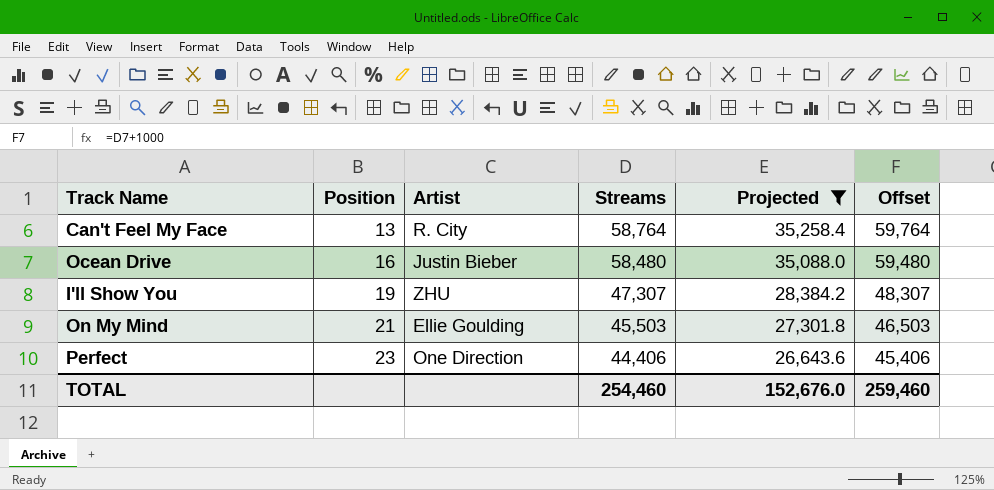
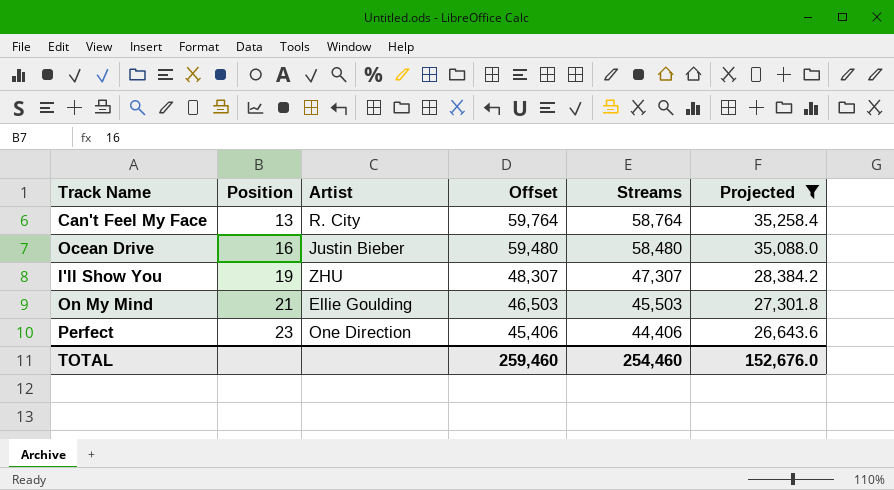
column Offset | position: 6 -> 4

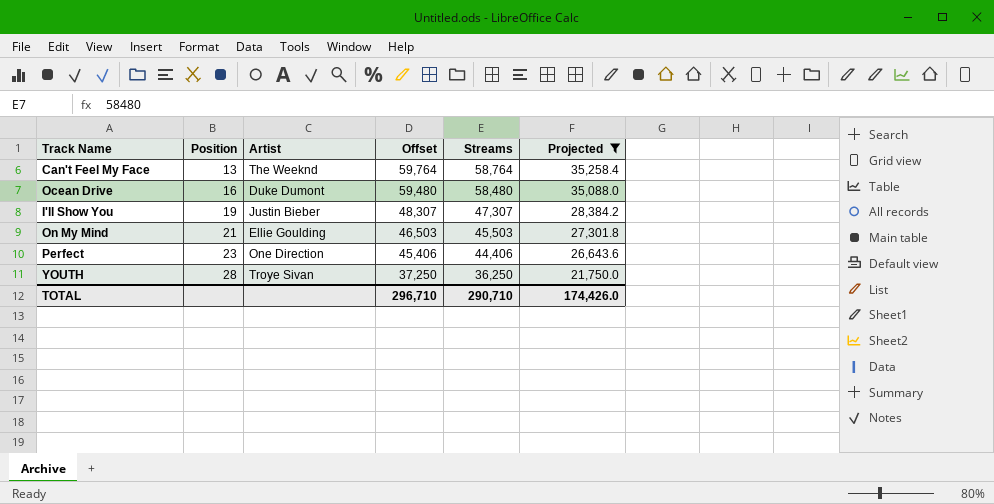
Can't Feel My Face | Artist: R. City -> The Weeknd
Ocean Drive | Artist: Justin Bieber -> Duke Dumont
I'll Show You | Artist: ZHU -> Justin Bieber
row YOUTH: none -> 28 | Troye Sivan | 37,250 | 36,250 | 21,750.0
TOTAL | Offset: 259,460 -> 296,710
TOTAL | Streams: 254,460 -> 290,710
TOTAL | Projected: 152,676.0 -> 174,426.0

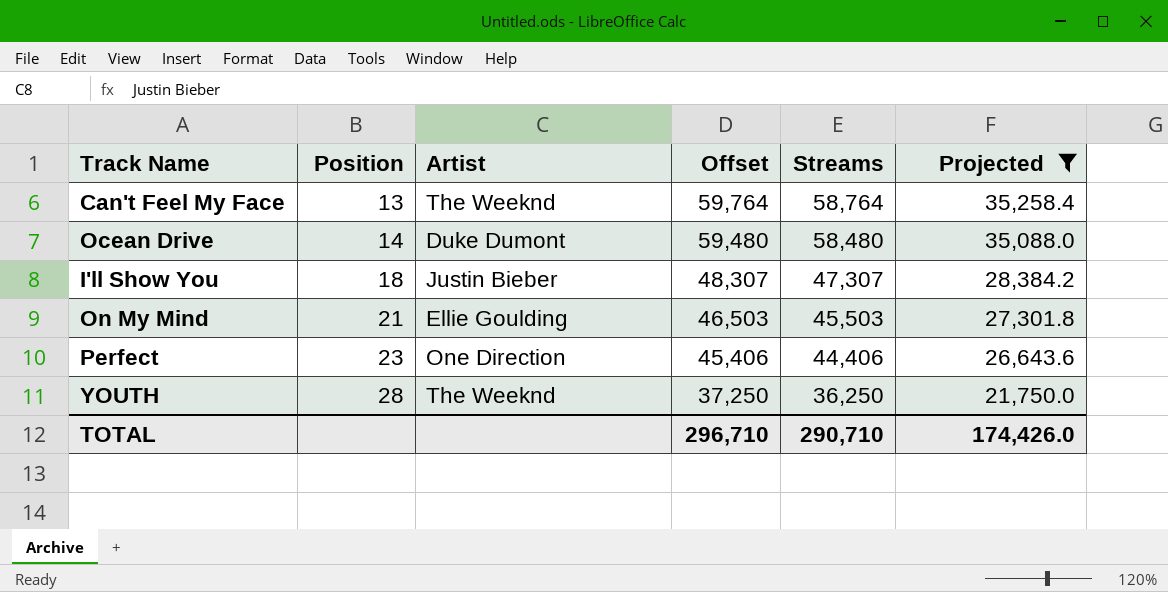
Ocean Drive | Position: 16 -> 14
I'll Show You | Position: 19 -> 18
YOUTH | Artist: Troye Sivan -> The Weeknd

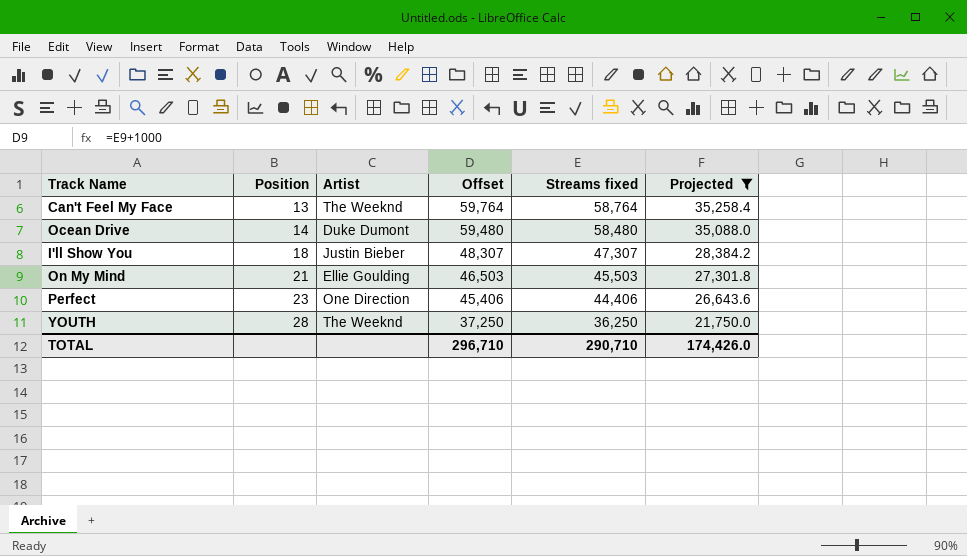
column name: Streams -> Streams fixed

